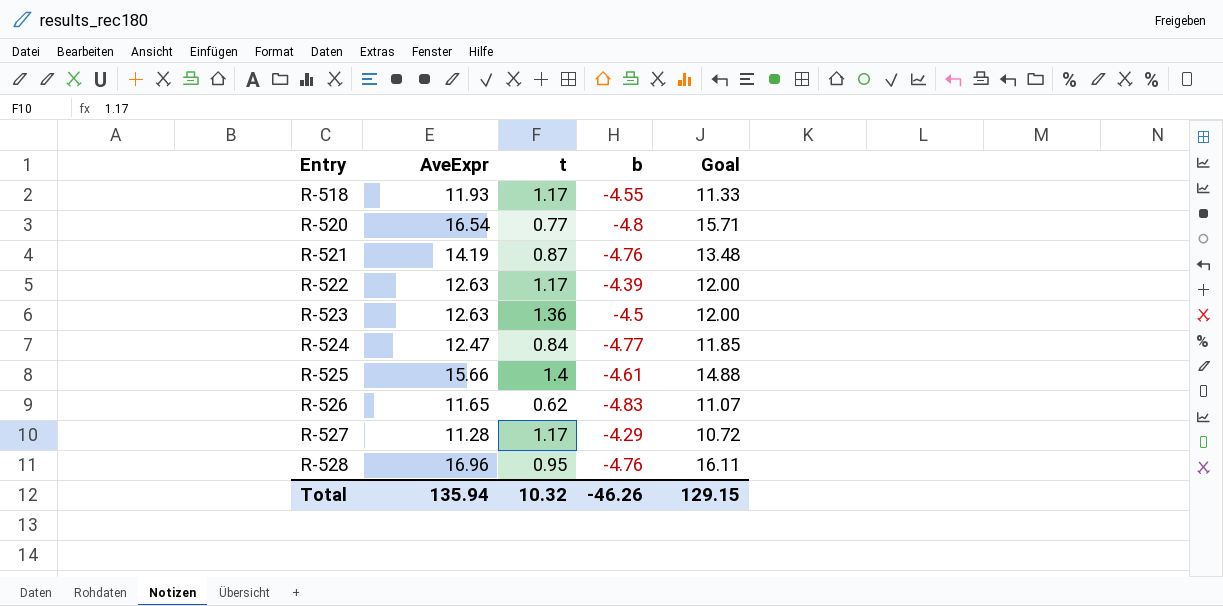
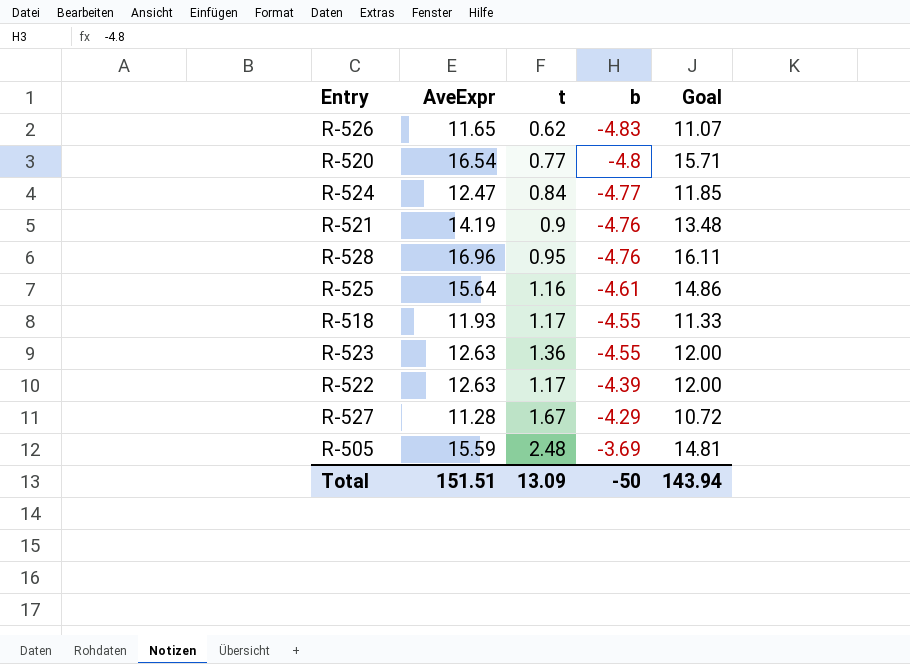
row order: Entry ascending -> b ascending
R-521 | t: 0.87 -> 0.9
R-525 | AveExpr: 15.66 -> 15.64
R-525 | t: 1.4 -> 1.16
R-525 | Goal: 14.88 -> 14.86
R-523 | b: -4.5 -> -4.55
R-527 | t: 1.17 -> 1.67
row R-505: none -> 15.59 | 2.48 | -3.69 | 14.81
Total | AveExpr: 135.94 -> 151.51
Total | t: 10.32 -> 13.09
Total | b: -46.26 -> -50
Total | Goal: 129.15 -> 143.94

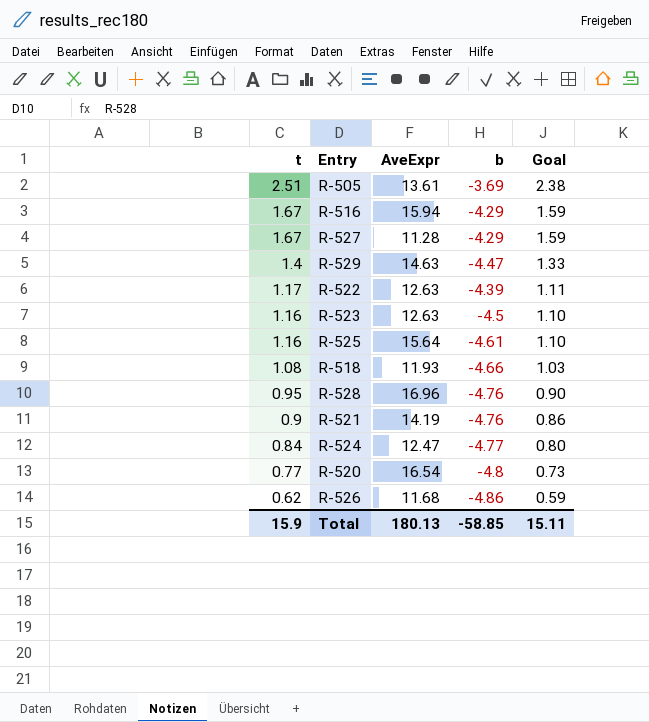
row order: b ascending -> t descending
column t | position: 3 -> 1
column Goal | formula: [AveExpr] * 0.95 -> [t] * 0.95
R-505 | t: 2.48 -> 2.51
R-505 | AveExpr: 15.59 -> 13.61
row R-516: none -> 1.67 | 15.94 | -4.29 | 1.59
row R-529: none -> 1.4 | 14.63 | -4.47 | 1.33
R-523 | t: 1.36 -> 1.16
R-523 | b: -4.55 -> -4.5
R-518 | t: 1.17 -> 1.08
R-518 | b: -4.55 -> -4.66
R-526 | AveExpr: 11.65 -> 11.68
R-526 | b: -4.83 -> -4.86
Total | t: 13.09 -> 15.9
Total | AveExpr: 151.51 -> 180.13
Total | b: -50 -> -58.85
Total | Goal: 143.94 -> 15.11

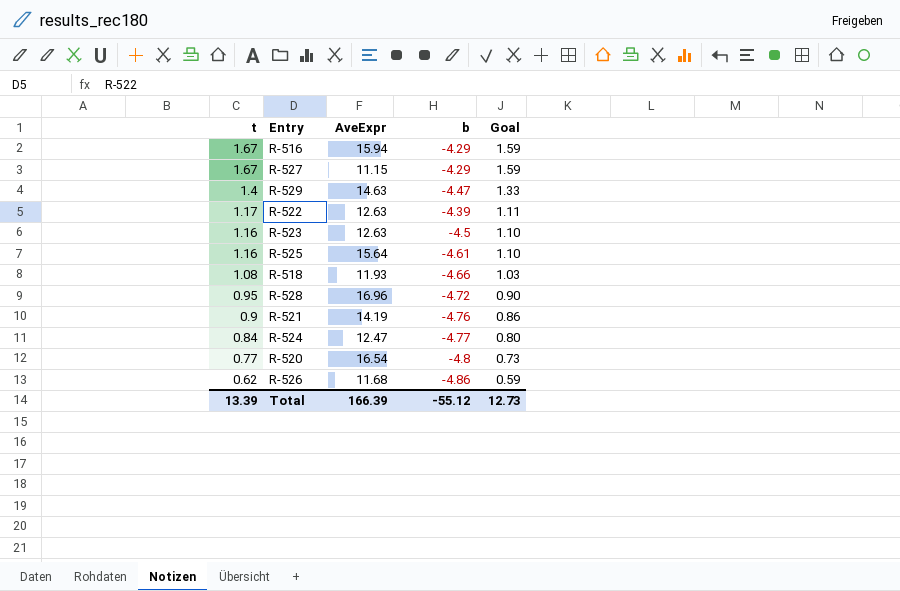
row R-505: 2.51 | 13.61 | -3.69 | 2.38 -> none
R-527 | AveExpr: 11.28 -> 11.15
R-528 | b: -4.76 -> -4.72
Total | t: 15.9 -> 13.39
Total | AveExpr: 180.13 -> 166.39
Total | b: -58.85 -> -55.12
Total | Goal: 15.11 -> 12.73

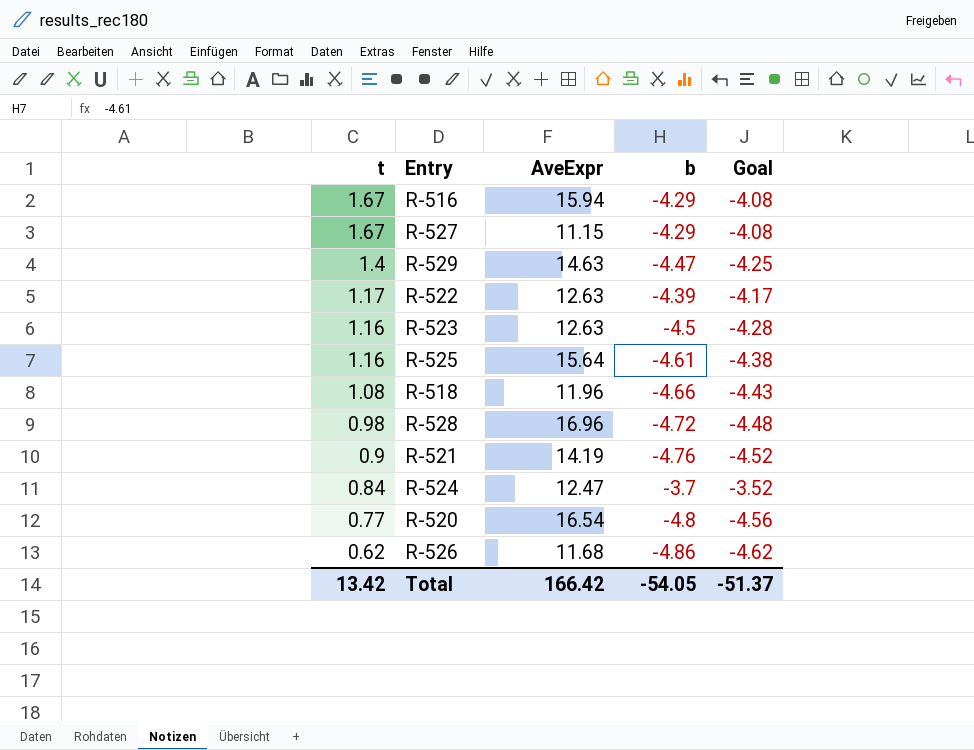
column Goal | formula: [t] * 0.95 -> [b] * 0.95
R-518 | AveExpr: 11.93 -> 11.96
R-528 | t: 0.95 -> 0.98
R-524 | b: -4.77 -> -3.7
Total | t: 13.39 -> 13.42
Total | AveExpr: 166.39 -> 166.42
Total | b: -55.12 -> -54.05
Total | Goal: 12.73 -> -51.37

